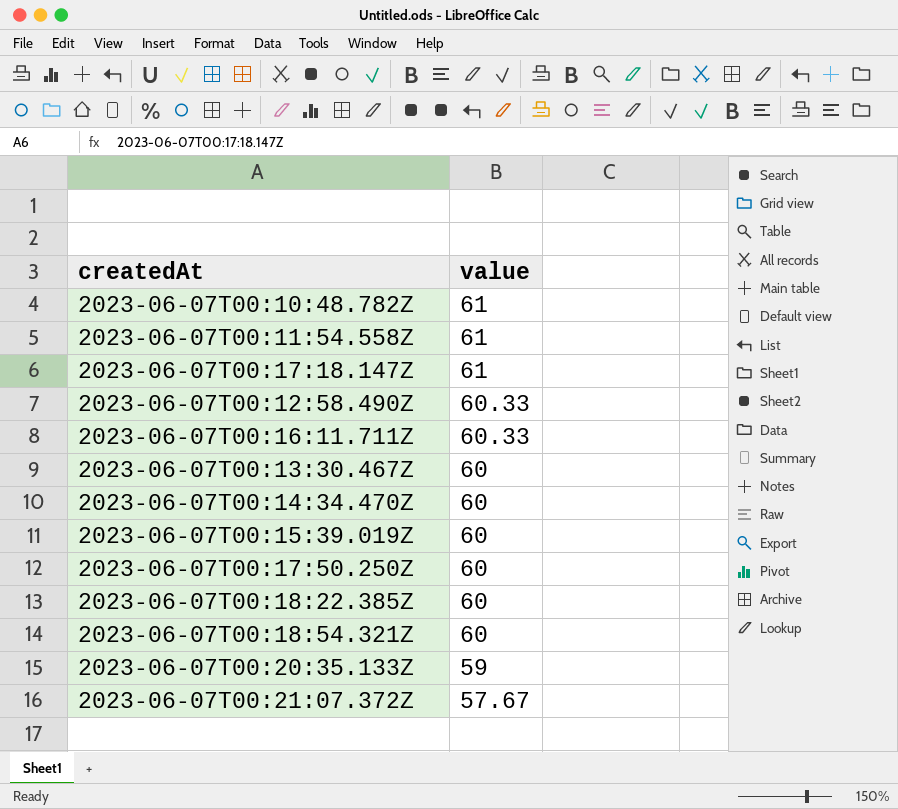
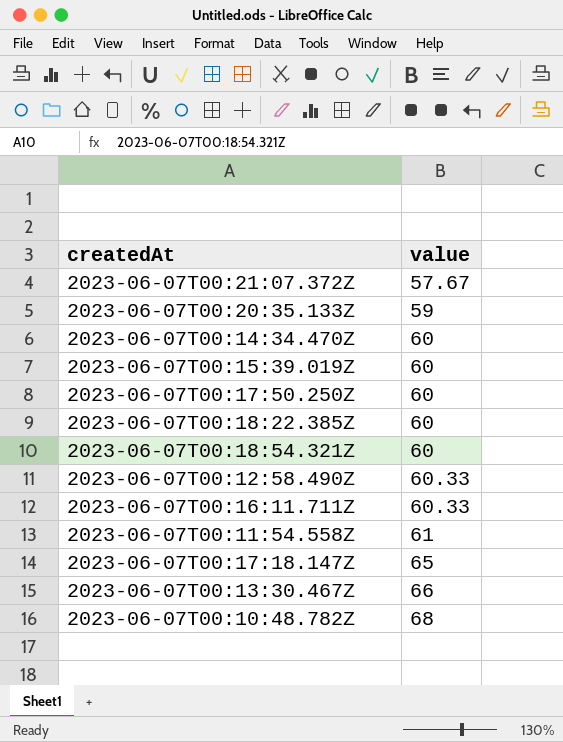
row order: value descending -> value ascending
2023-06-07T00:17:18.147Z | value: 61 -> 65
2023-06-07T00:13:30.467Z | value: 60 -> 66
2023-06-07T00:10:48.782Z | value: 61 -> 68

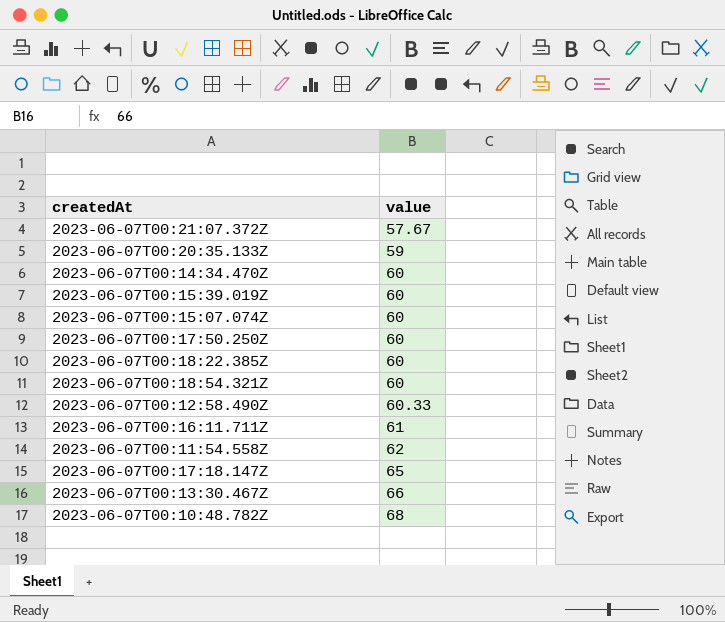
row 2023-06-07T00:15:07.074Z: none -> 60
2023-06-07T00:16:11.711Z | value: 60.33 -> 61
2023-06-07T00:11:54.558Z | value: 61 -> 62

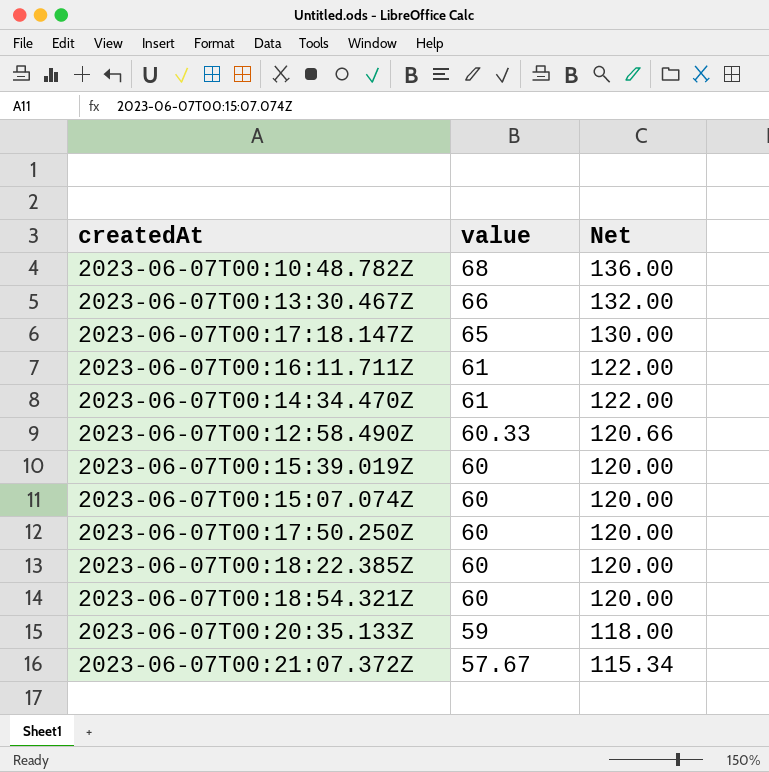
row order: value ascending -> value descending
column Net | formula: none -> [value] * 2
row 2023-06-07T00:11:54.558Z: 62 -> none
2023-06-07T00:14:34.470Z | value: 60 -> 61

